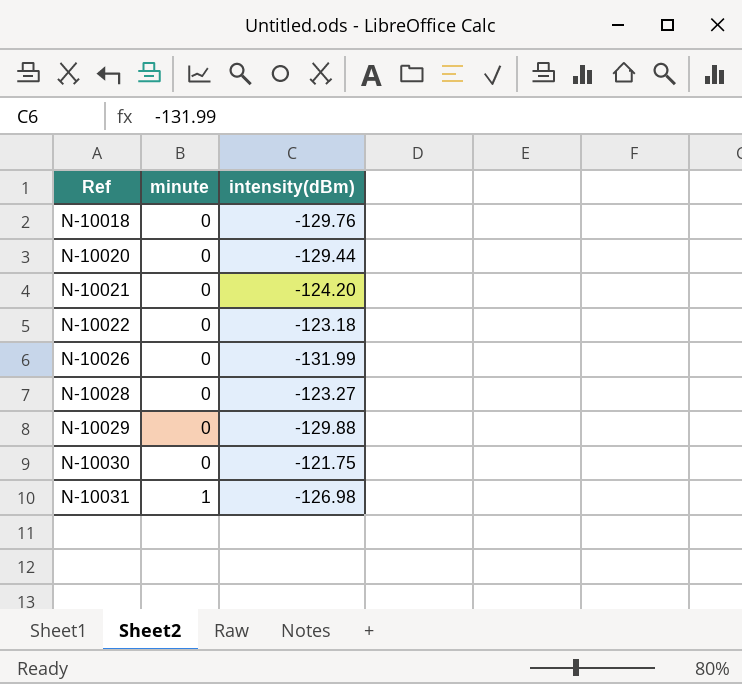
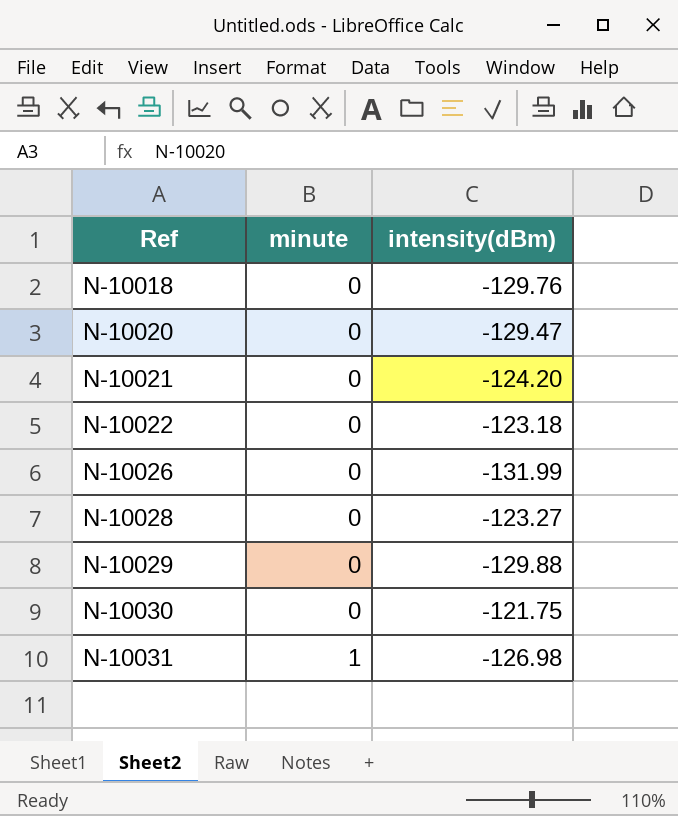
N-10020 | intensity(dBm): -129.44 -> -129.47

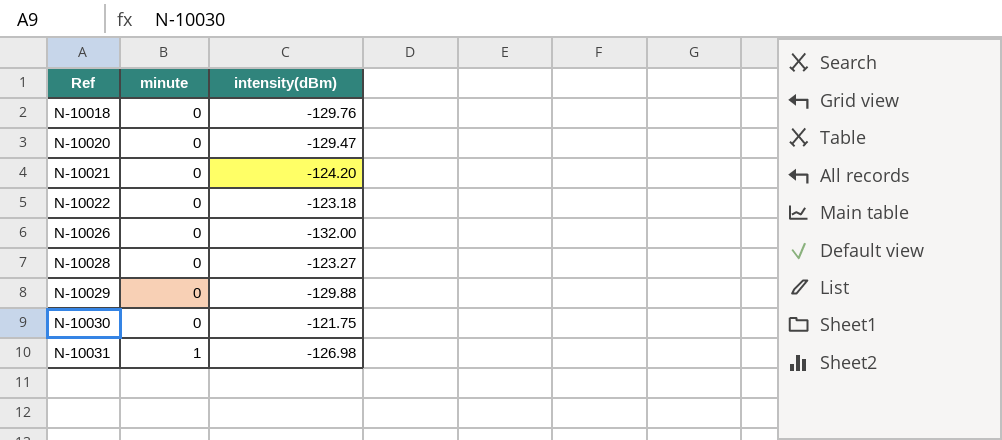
N-10026 | intensity(dBm): -131.99 -> -132.00

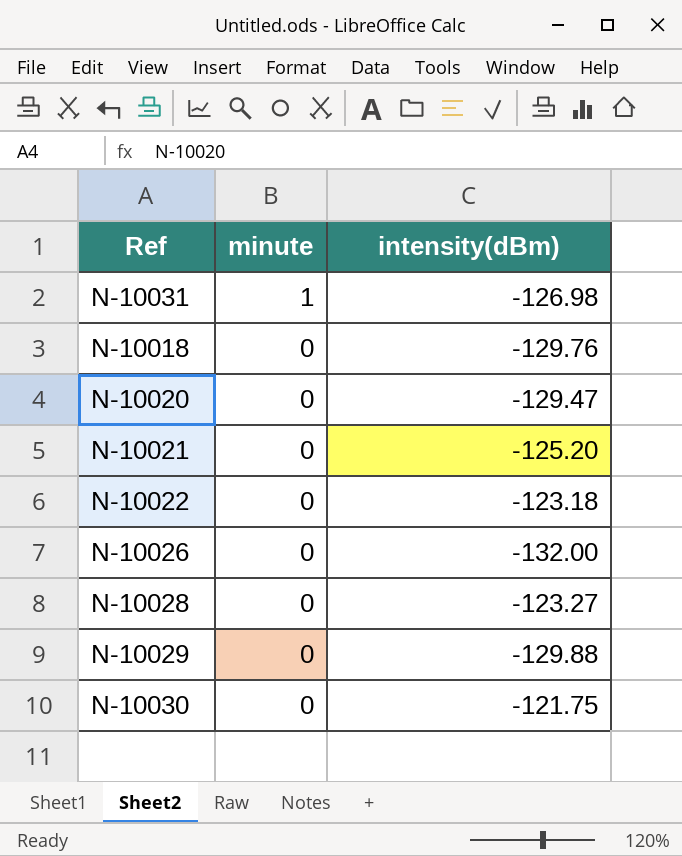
row order: Ref ascending -> minute descending
N-10021 | intensity(dBm): -124.20 -> -125.20

